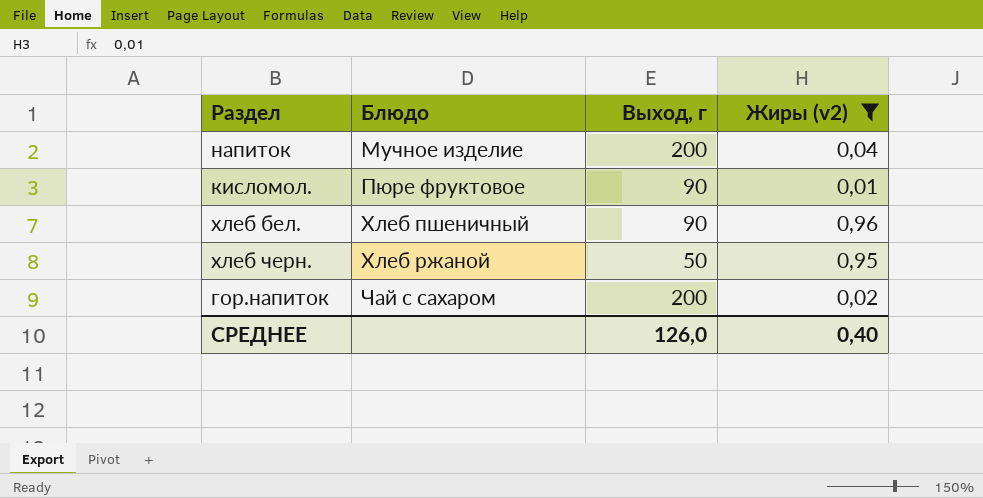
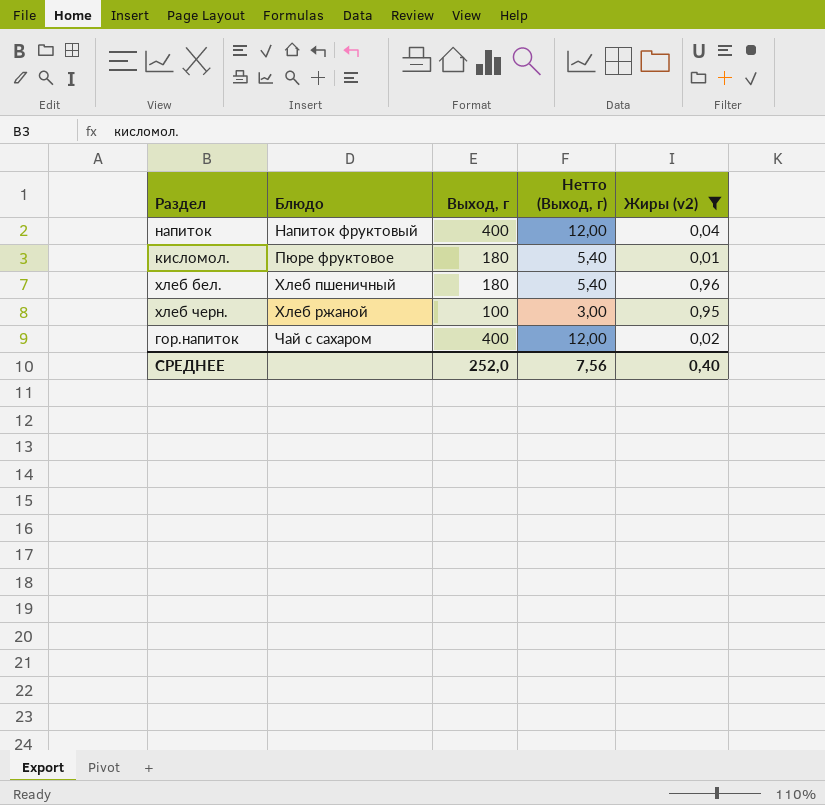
column Нетто (Выход, г) | formula: none -> [Выход, г] * 0,03
напиток | Блюдо: Мучное изделие -> Напиток фруктовый
напиток | Выход, г: 200 -> 400
кисломол. | Выход, г: 90 -> 180
хлеб бел. | Выход, г: 90 -> 180
хлеб черн. | Выход, г: 50 -> 100
гор.напиток | Выход, г: 200 -> 400
СРЕДНЕЕ | Выход, г: 126,0 -> 252,0

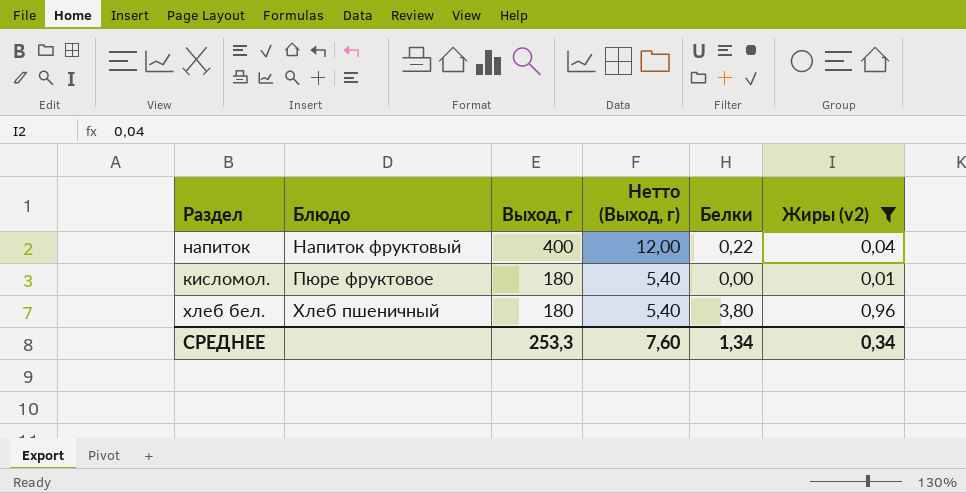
column Белки | position: none -> 5
row хлеб черн.: Хлеб ржаной | 100 | 3,00 | 0,95 -> none
row гор.напиток: Чай с сахаром | 400 | 12,00 | 0,02 -> none
СРЕДНЕЕ | Выход, г: 252,0 -> 253,3
СРЕДНЕЕ | Нетто (Выход, г): 7,56 -> 7,60
СРЕДНЕЕ | Жиры (v2): 0,40 -> 0,34

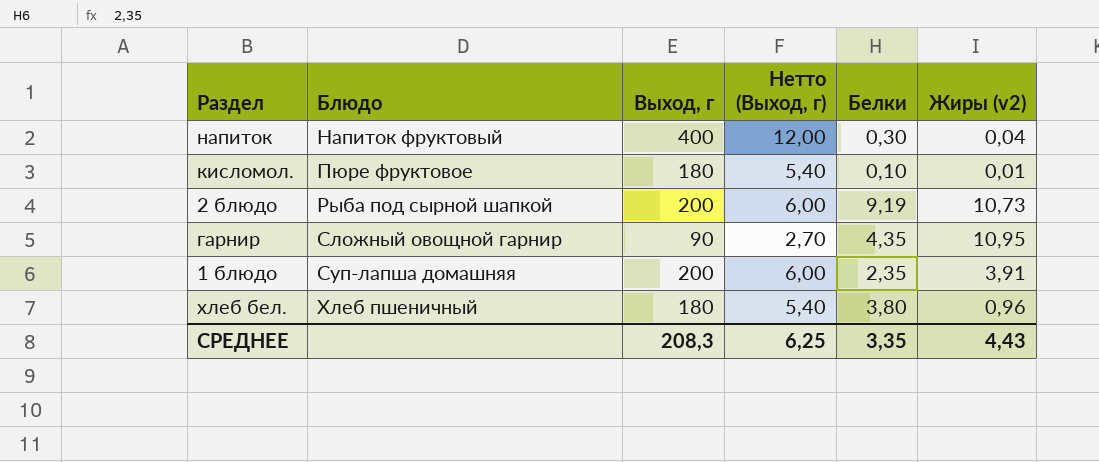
filter: Жиры (v2) <= 0,96 -> none
напиток | Белки: 0,22 -> 0,30
кисломол. | Белки: 0,00 -> 0,10
СРЕДНЕЕ | Выход, г: 253,3 -> 208,3
СРЕДНЕЕ | Нетто (Выход, г): 7,60 -> 6,25
СРЕДНЕЕ | Белки: 1,34 -> 3,35
СРЕДНЕЕ | Жиры (v2): 0,34 -> 4,43

